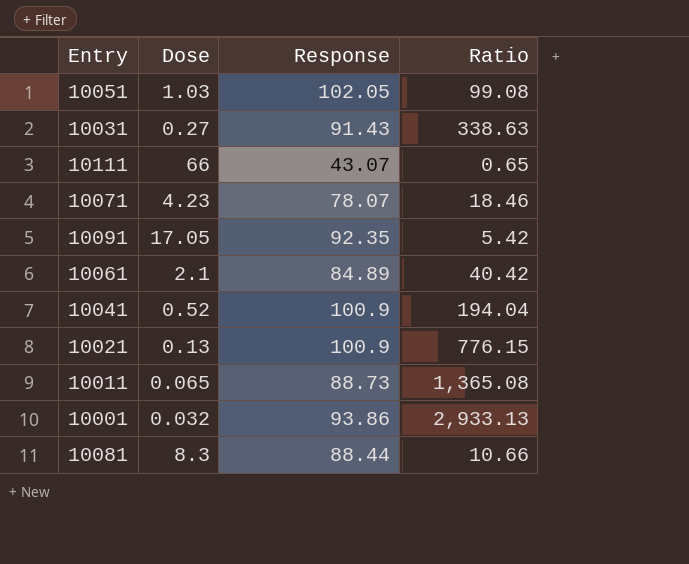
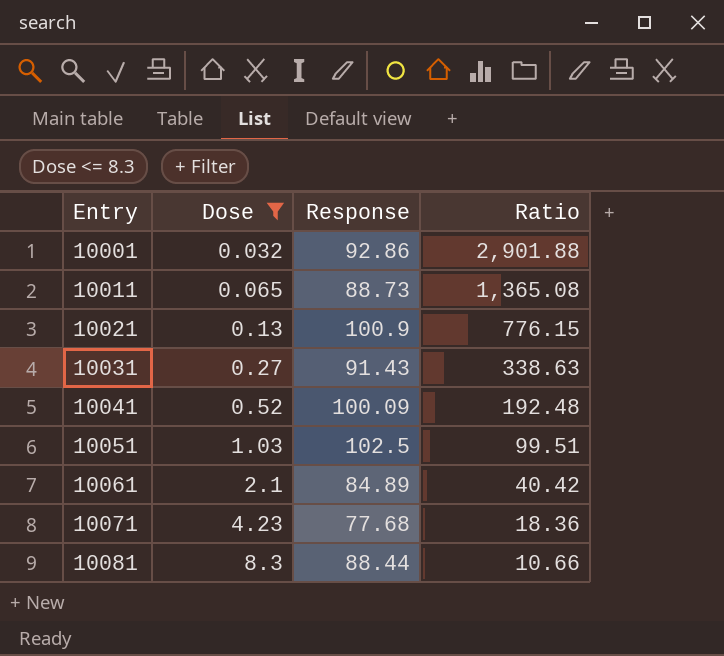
filter: none -> Dose <= 8.3
row order: none -> Entry ascending
10001 | Response: 93.86 -> 92.86
10001 | Ratio: 2,933.13 -> 2,901.88
10041 | Response: 100.9 -> 100.09
10041 | Ratio: 194.04 -> 192.48
10051 | Response: 102.05 -> 102.5
10051 | Ratio: 99.08 -> 99.51
10071 | Response: 78.07 -> 77.68
10071 | Ratio: 18.46 -> 18.36

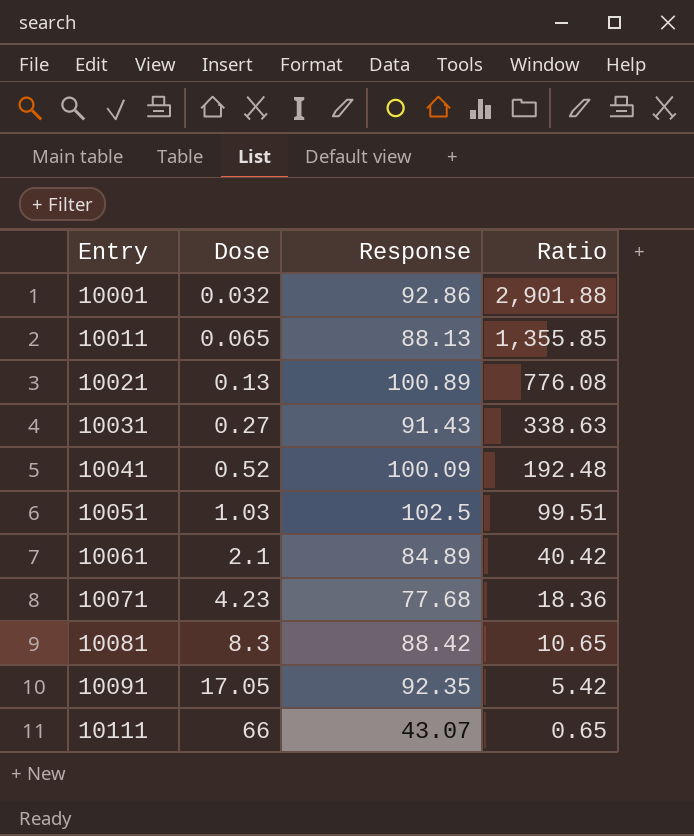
filter: Dose <= 8.3 -> none
10011 | Response: 88.73 -> 88.13
10011 | Ratio: 1,365.08 -> 1,355.85
10021 | Response: 100.9 -> 100.89
10021 | Ratio: 776.15 -> 776.08
10081 | Response: 88.44 -> 88.42
10081 | Ratio: 10.66 -> 10.65

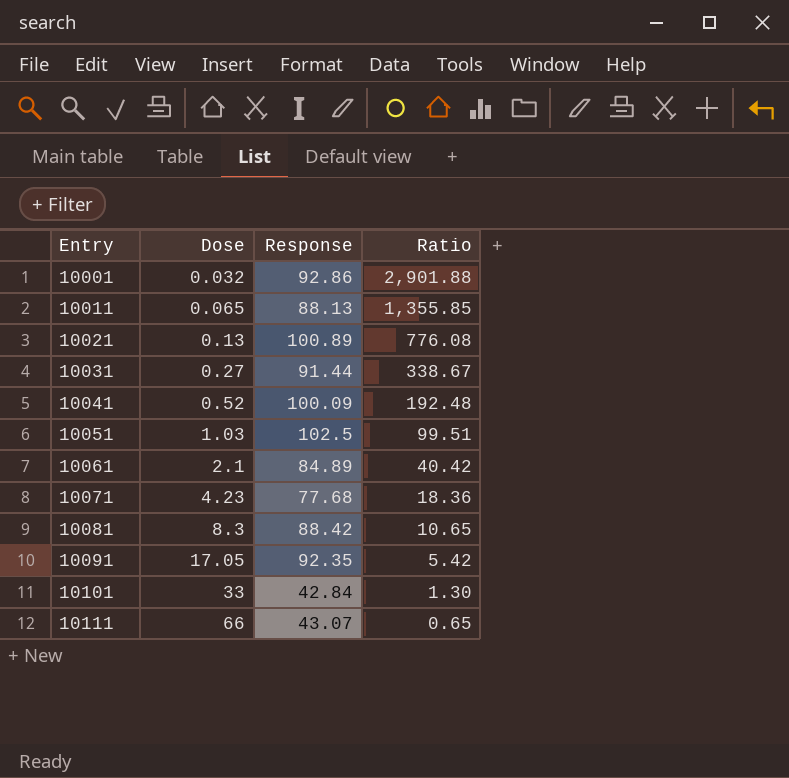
10031 | Response: 91.43 -> 91.44
10031 | Ratio: 338.63 -> 338.67
row 10101: none -> 33 | 42.84 | 1.30

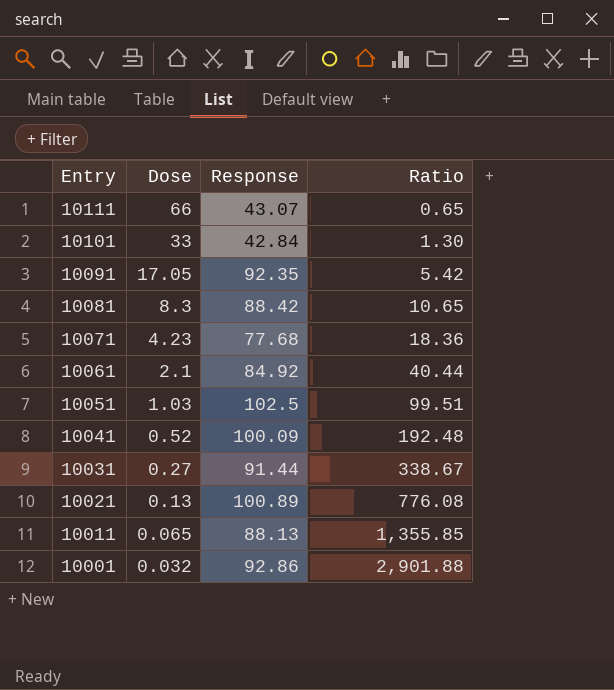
row order: Entry ascending -> Entry descending
10061 | Response: 84.89 -> 84.92
10061 | Ratio: 40.42 -> 40.44

